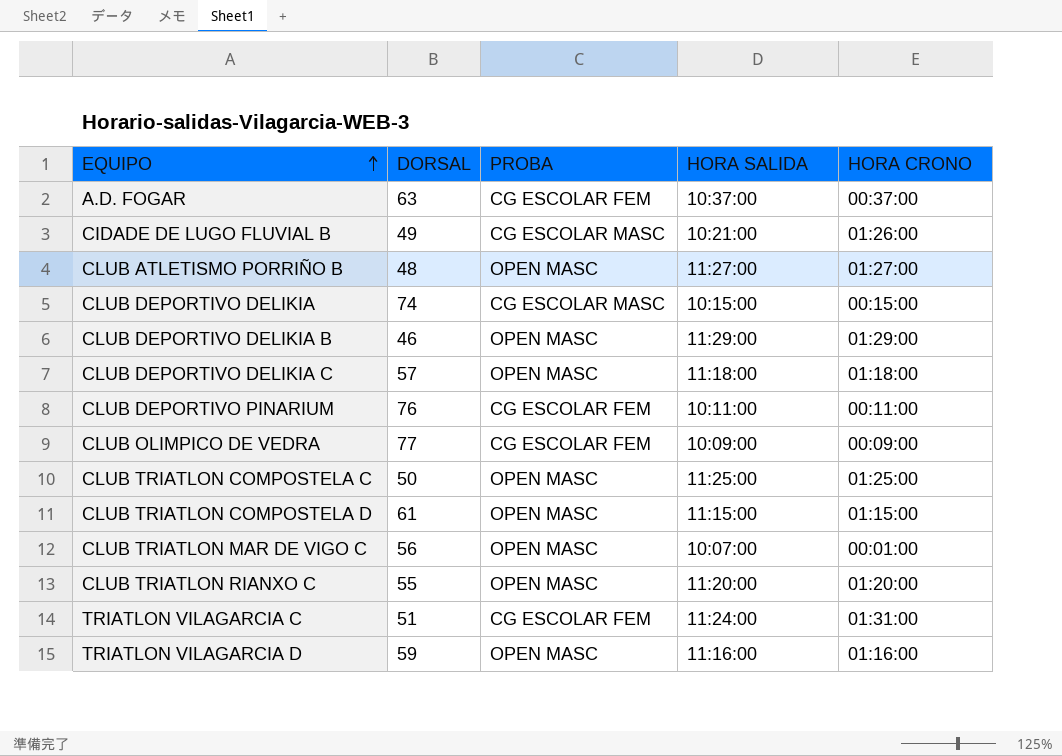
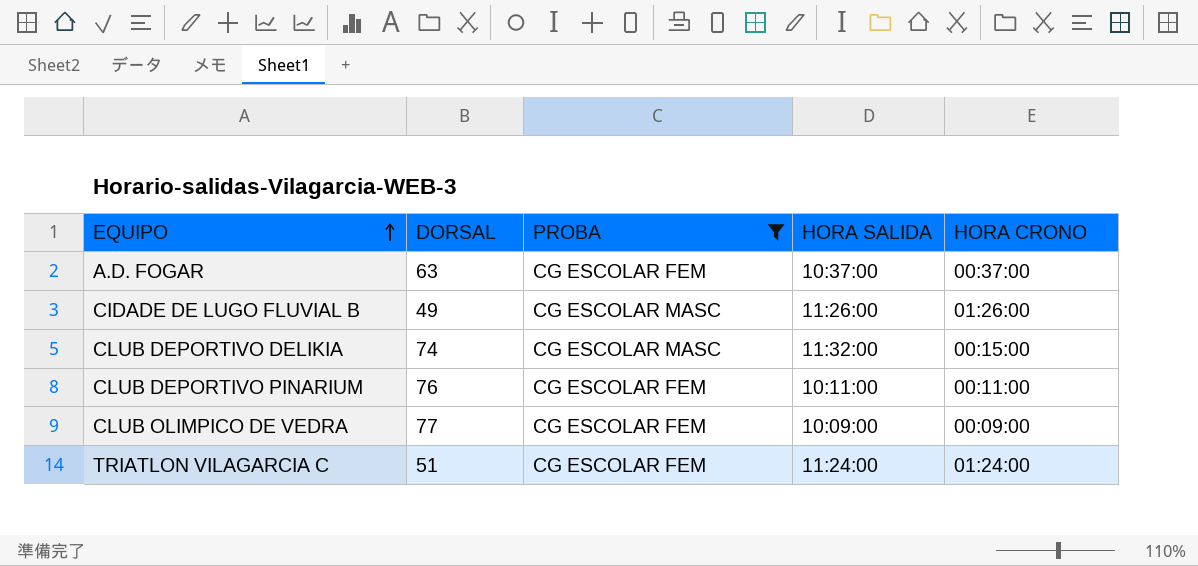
filter: none -> PROBA != OPEN MASC
CIDADE DE LUGO FLUVIAL B | HORA SALIDA: 10:21:00 -> 11:26:00
CLUB DEPORTIVO DELIKIA | HORA SALIDA: 10:15:00 -> 11:32:00
TRIATLON VILAGARCIA C | HORA CRONO: 01:31:00 -> 01:24:00

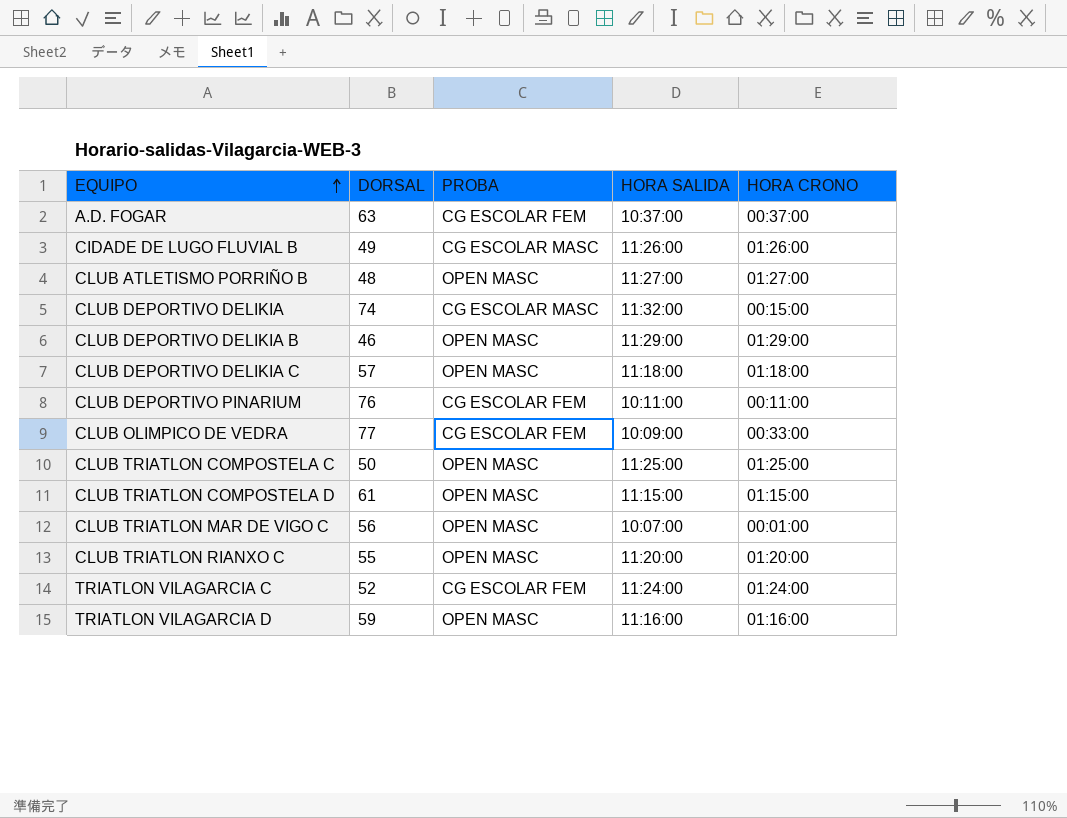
filter: PROBA != OPEN MASC -> none
CLUB OLIMPICO DE VEDRA | HORA CRONO: 00:09:00 -> 00:33:00
TRIATLON VILAGARCIA C | DORSAL: 51 -> 52

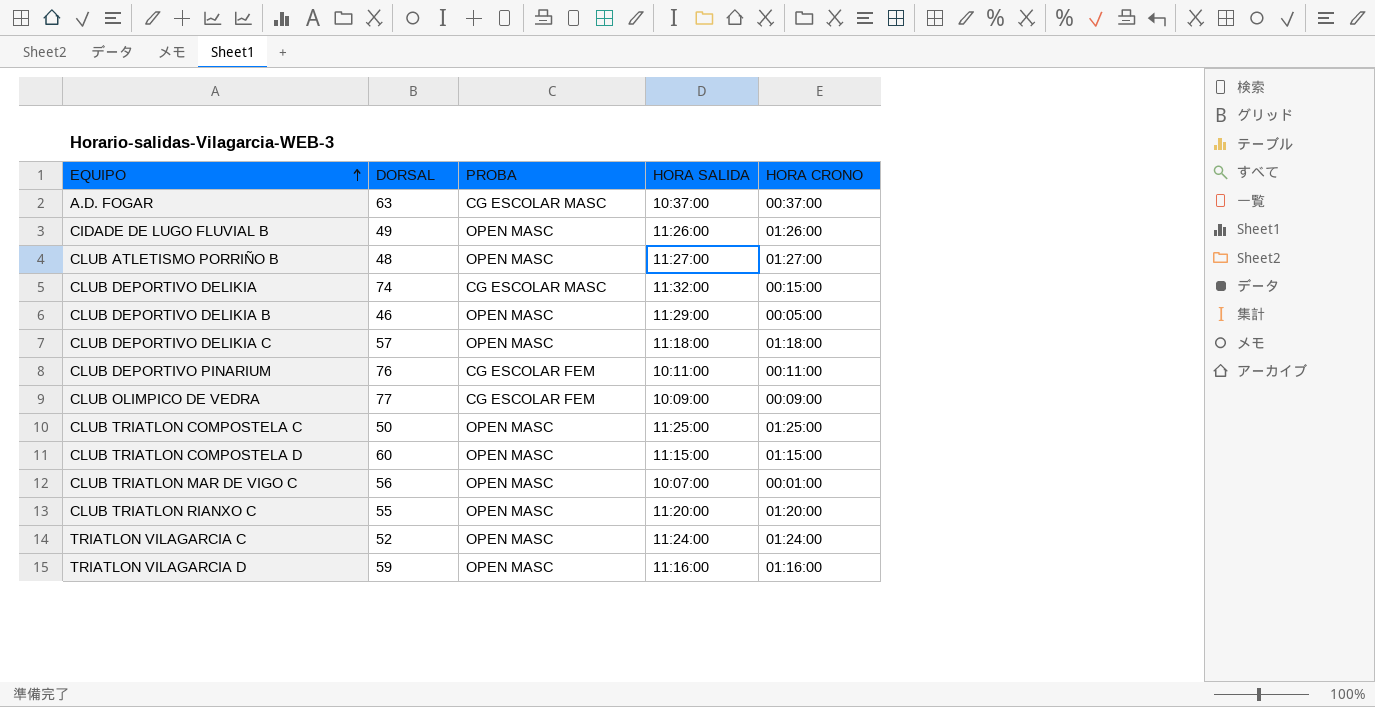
A.D. FOGAR | PROBA: CG ESCOLAR FEM -> CG ESCOLAR MASC
CIDADE DE LUGO FLUVIAL B | PROBA: CG ESCOLAR MASC -> OPEN MASC
CLUB DEPORTIVO DELIKIA B | HORA CRONO: 01:29:00 -> 00:05:00
CLUB OLIMPICO DE VEDRA | HORA CRONO: 00:33:00 -> 00:09:00
CLUB TRIATLON COMPOSTELA D | DORSAL: 61 -> 60
TRIATLON VILAGARCIA C | PROBA: CG ESCOLAR FEM -> OPEN MASC

